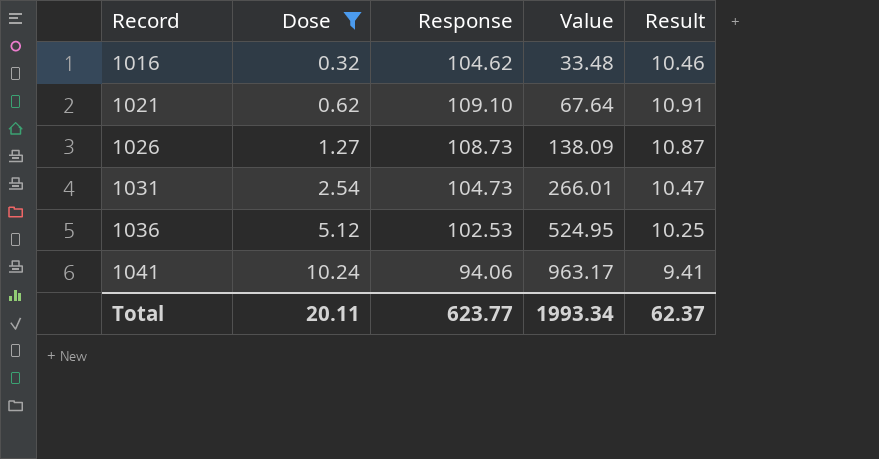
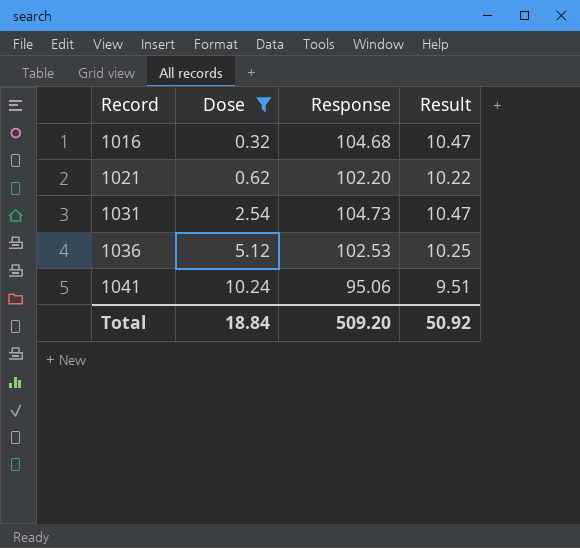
column Value | formula: [Dose] * [Response] -> none
row 1026: 1.27 | 108.73 | 138.09 | 10.87 -> none
1016 | Response: 104.62 -> 104.68
1016 | Result: 10.46 -> 10.47
1021 | Response: 109.10 -> 102.20
1021 | Result: 10.91 -> 10.22
1041 | Response: 94.06 -> 95.06
1041 | Result: 9.41 -> 9.51
Total | Dose: 20.11 -> 18.84
Total | Response: 623.77 -> 509.20
Total | Result: 62.37 -> 50.92

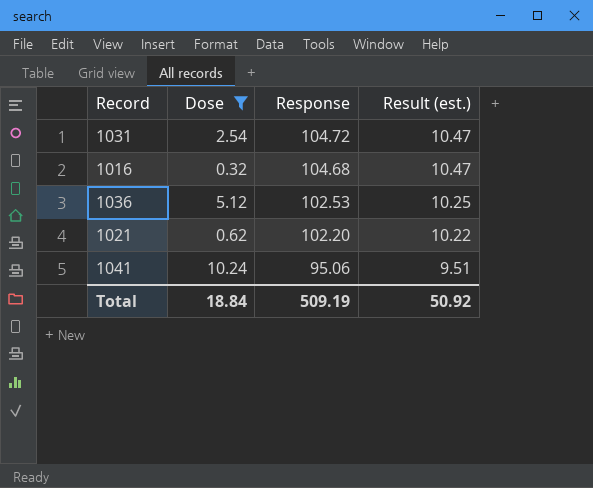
row order: Record ascending -> Response descending
column name: Result -> Result (est.)
1031 | Response: 104.73 -> 104.72
Total | Response: 509.20 -> 509.19

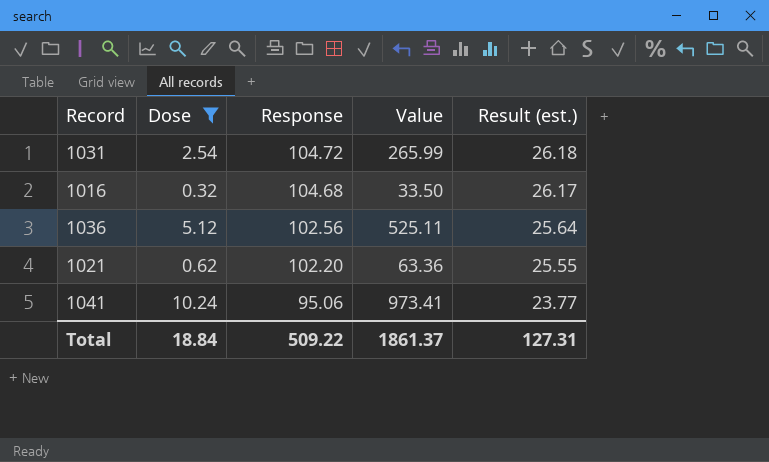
column Value | formula: none -> [Dose] * [Response]
column Result (est.) | formula: [Response] * 0.1 -> [Response] * 0.25
1036 | Response: 102.53 -> 102.56
Total | Response: 509.19 -> 509.22
Total | Result (est.): 50.92 -> 127.31

